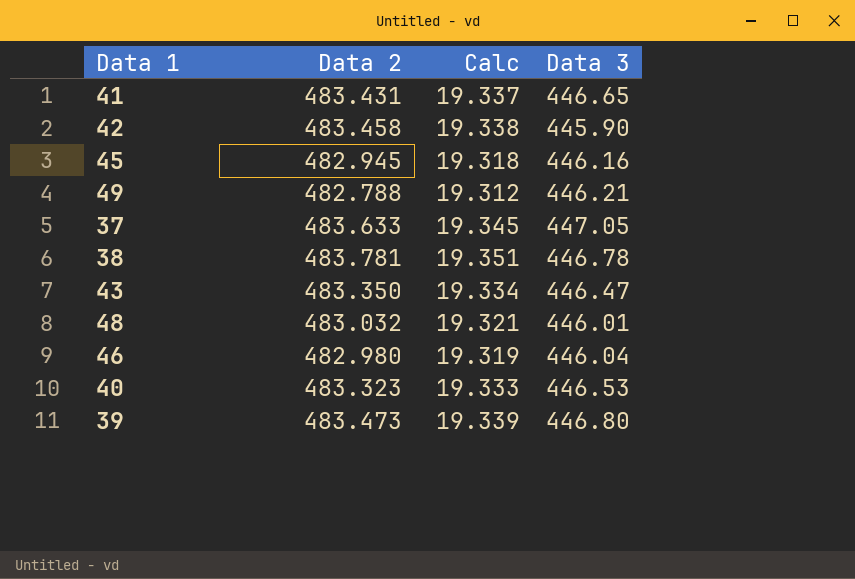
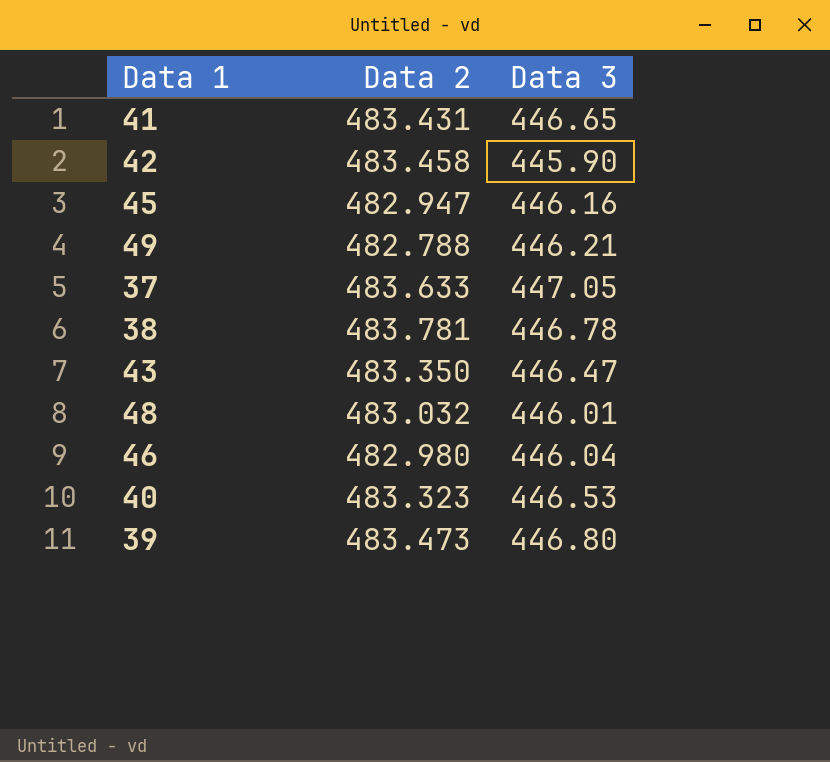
column Calc | formula: [Data 2] * 0.04 -> none
45 | Data 2: 482.945 -> 482.947

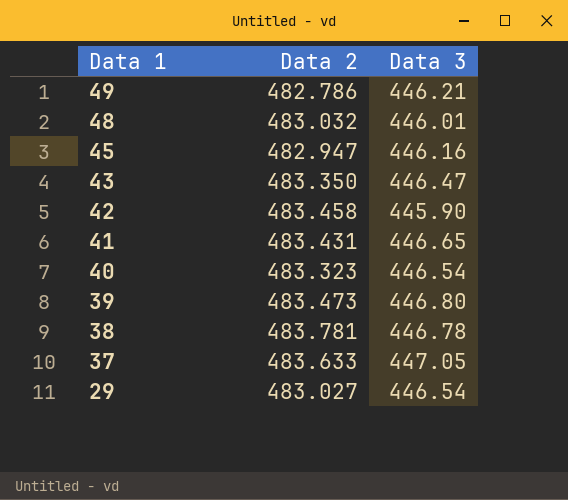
row order: none -> Data 1 descending
row 46: 482.980 | 446.04 -> none
49 | Data 2: 482.788 -> 482.786
40 | Data 3: 446.53 -> 446.54
row 29: none -> 483.027 | 446.54

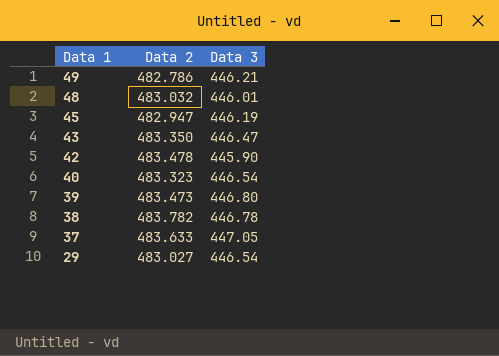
row 41: 483.431 | 446.65 -> none
45 | Data 3: 446.16 -> 446.19
42 | Data 2: 483.458 -> 483.478
38 | Data 2: 483.781 -> 483.782

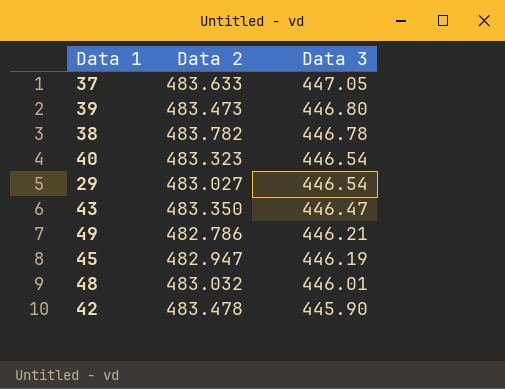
row order: Data 1 descending -> Data 3 descending

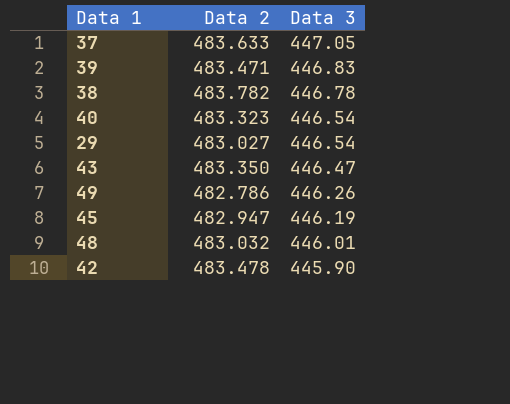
39 | Data 2: 483.473 -> 483.471
39 | Data 3: 446.80 -> 446.83
49 | Data 3: 446.21 -> 446.26

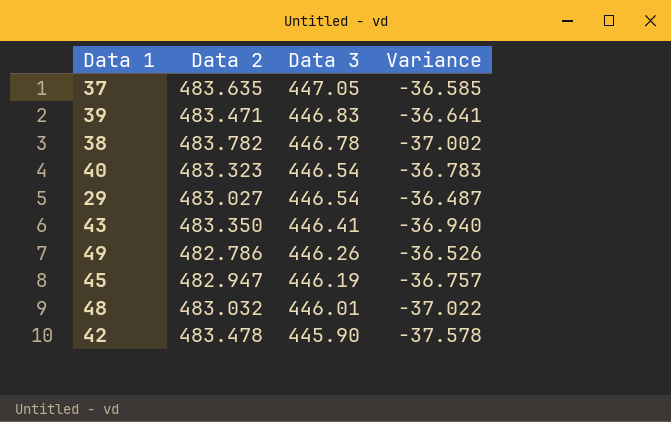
column Variance | formula: none -> [Data 3] - [Data 2]
37 | Data 2: 483.633 -> 483.635
43 | Data 3: 446.47 -> 446.41

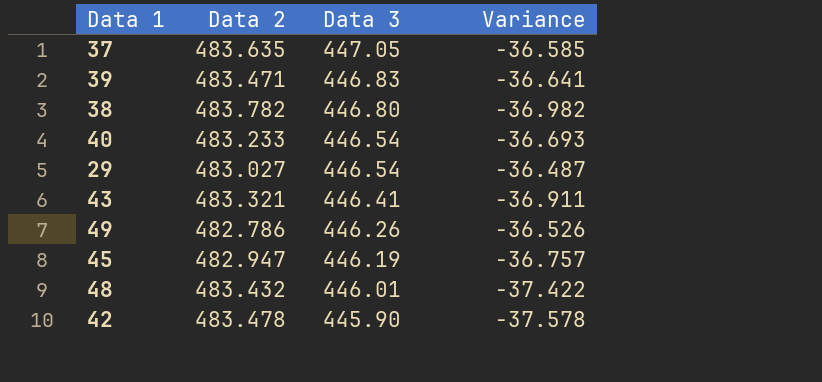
38 | Data 3: 446.78 -> 446.80
38 | Variance: -37.002 -> -36.982
40 | Data 2: 483.323 -> 483.233
40 | Variance: -36.783 -> -36.693
43 | Data 2: 483.350 -> 483.321
43 | Variance: -36.940 -> -36.911
48 | Data 2: 483.032 -> 483.432
48 | Variance: -37.022 -> -37.422

